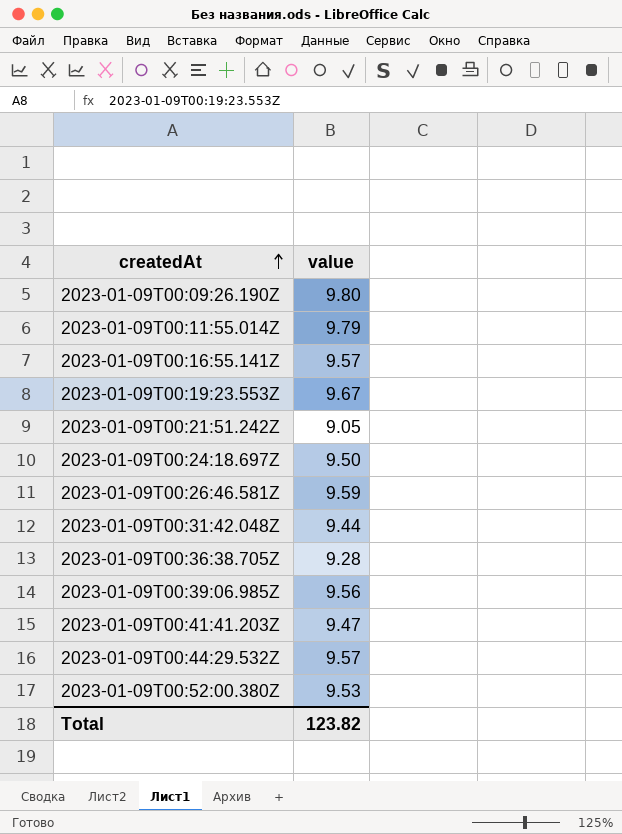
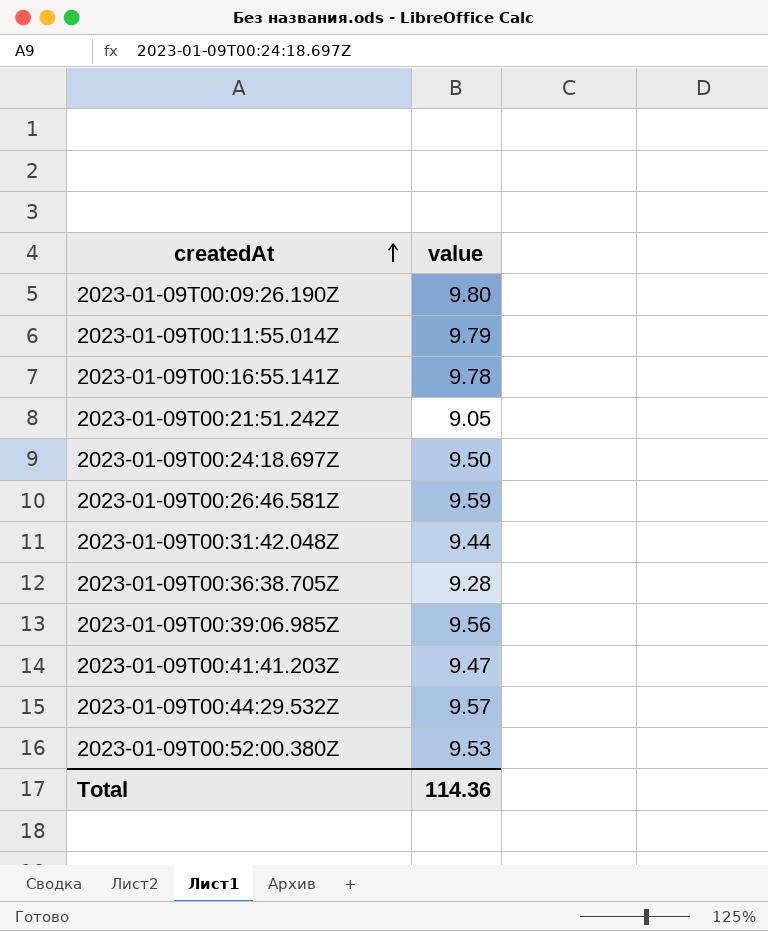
row 2023-01-09T00:19:23.553Z: 9.67 -> none
2023-01-09T00:16:55.141Z | value: 9.57 -> 9.78
Total | value: 123.82 -> 114.36

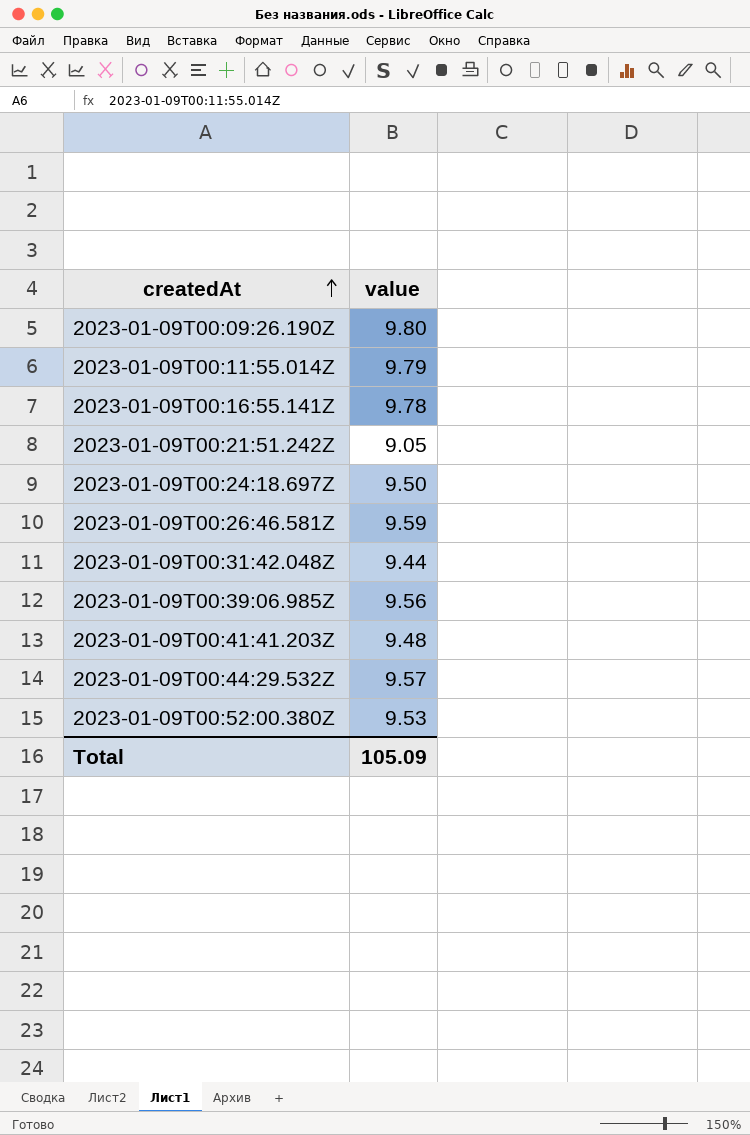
row 2023-01-09T00:36:38.705Z: 9.28 -> none
2023-01-09T00:41:41.203Z | value: 9.47 -> 9.48
Total | value: 114.36 -> 105.09

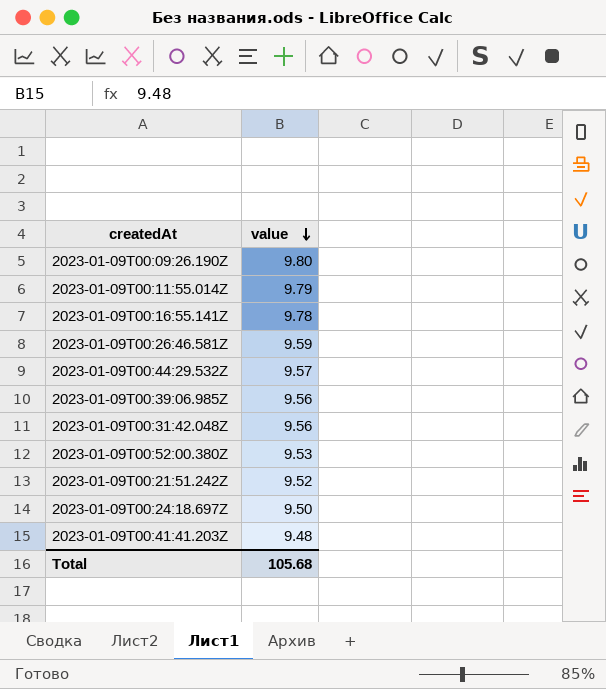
row order: createdAt ascending -> value descending
2023-01-09T00:31:42.048Z | value: 9.44 -> 9.56
2023-01-09T00:21:51.242Z | value: 9.05 -> 9.52
Total | value: 105.09 -> 105.68

